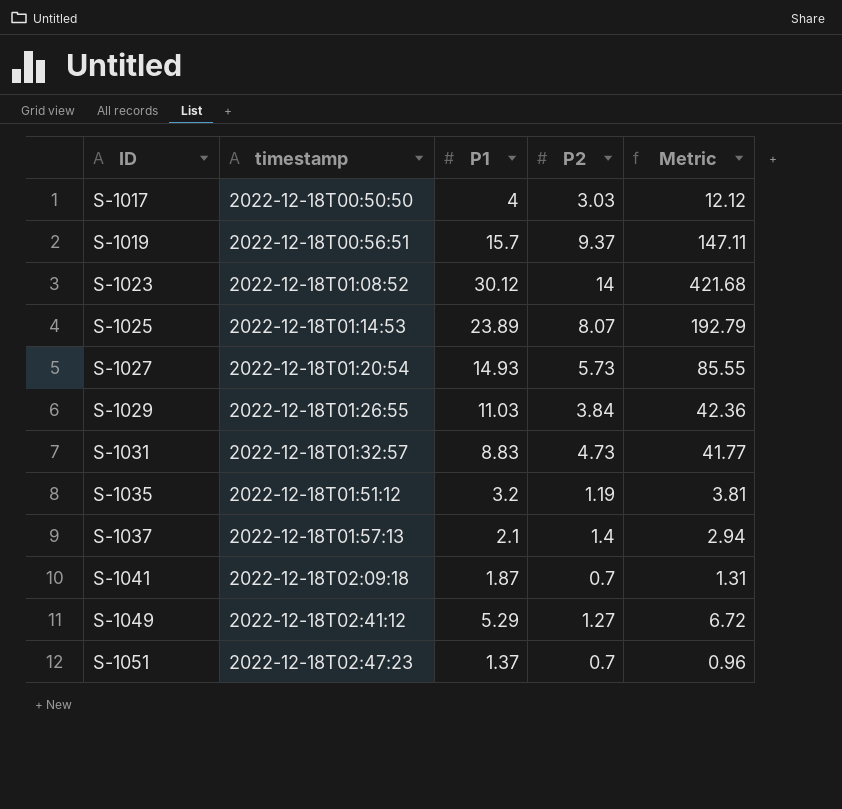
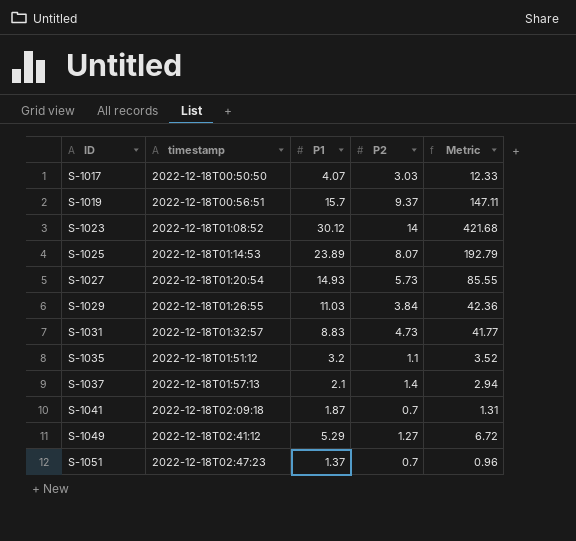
S-1017 | P1: 4 -> 4.07
S-1017 | Metric: 12.12 -> 12.33
S-1035 | P2: 1.19 -> 1.1
S-1035 | Metric: 3.81 -> 3.52

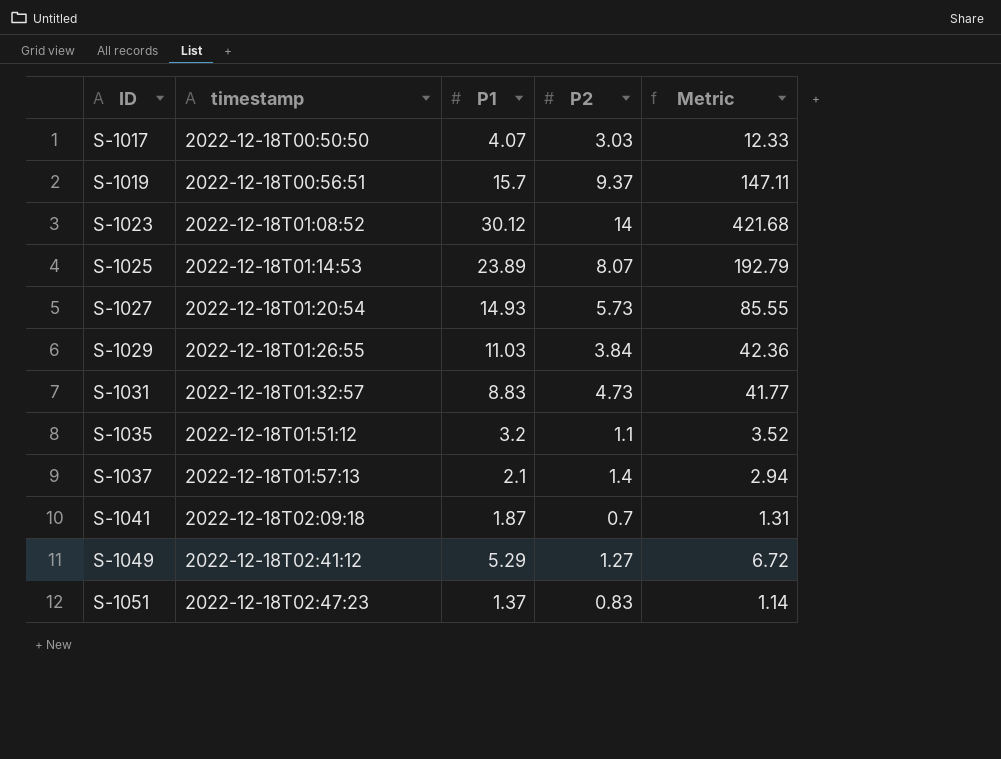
S-1051 | P2: 0.7 -> 0.83
S-1051 | Metric: 0.96 -> 1.14

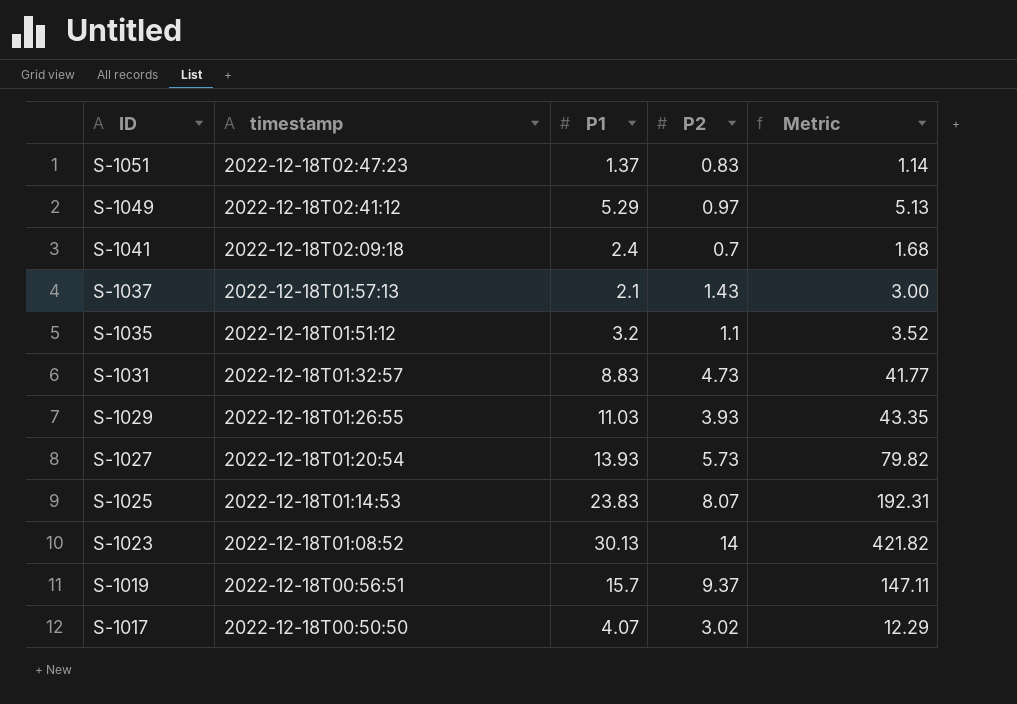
row order: ID ascending -> ID descending
S-1049 | P2: 1.27 -> 0.97
S-1049 | Metric: 6.72 -> 5.13
S-1041 | P1: 1.87 -> 2.4
S-1041 | Metric: 1.31 -> 1.68
S-1037 | P2: 1.4 -> 1.43
S-1037 | Metric: 2.94 -> 3.00
S-1029 | P2: 3.84 -> 3.93
S-1029 | Metric: 42.36 -> 43.35
S-1027 | P1: 14.93 -> 13.93
S-1027 | Metric: 85.55 -> 79.82
S-1025 | P1: 23.89 -> 23.83
S-1025 | Metric: 192.79 -> 192.31
S-1023 | P1: 30.12 -> 30.13
S-1023 | Metric: 421.68 -> 421.82
S-1017 | P2: 3.03 -> 3.02
S-1017 | Metric: 12.33 -> 12.29

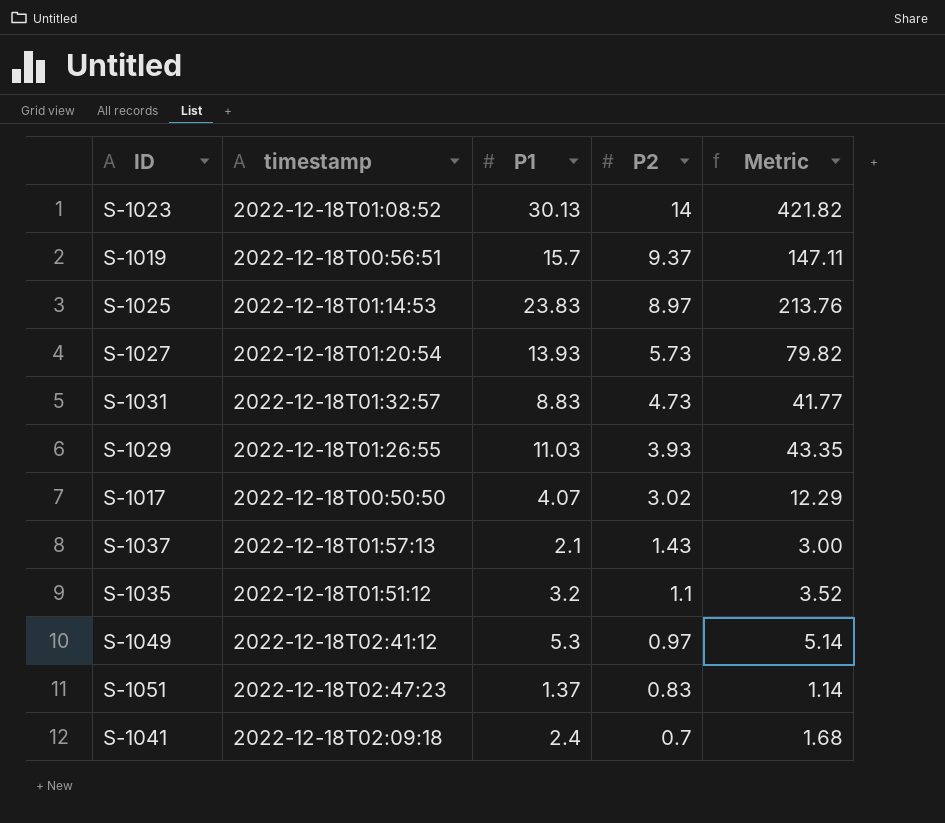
row order: ID descending -> P2 descending
S-1025 | P2: 8.07 -> 8.97
S-1025 | Metric: 192.31 -> 213.76
S-1049 | P1: 5.29 -> 5.3
S-1049 | Metric: 5.13 -> 5.14

